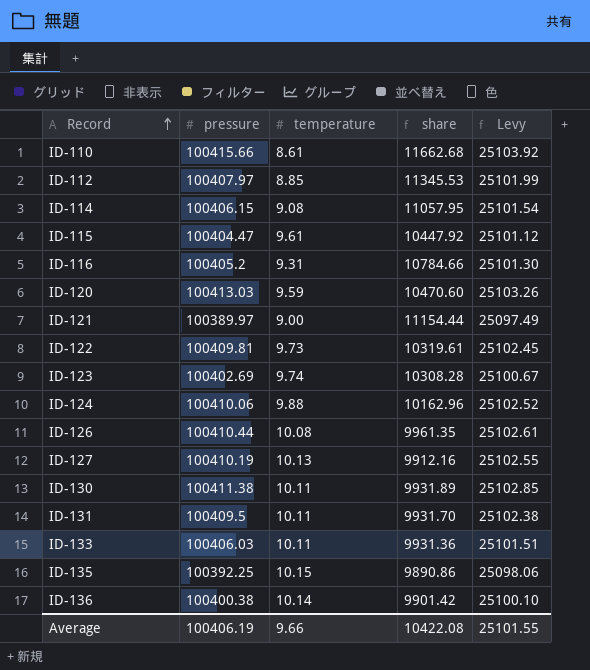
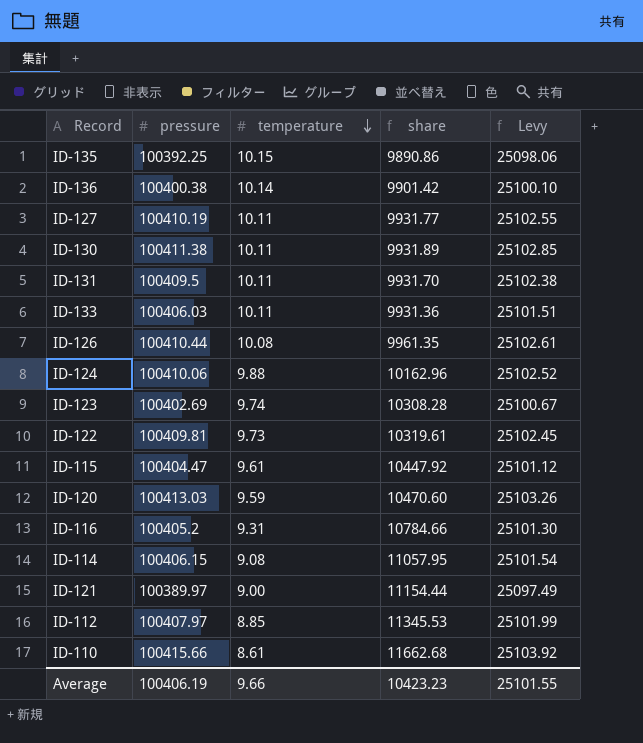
row order: Record ascending -> temperature descending
ID-127 | temperature: 10.13 -> 10.11
ID-127 | share: 9912.16 -> 9931.77
Average | share: 10422.08 -> 10423.23

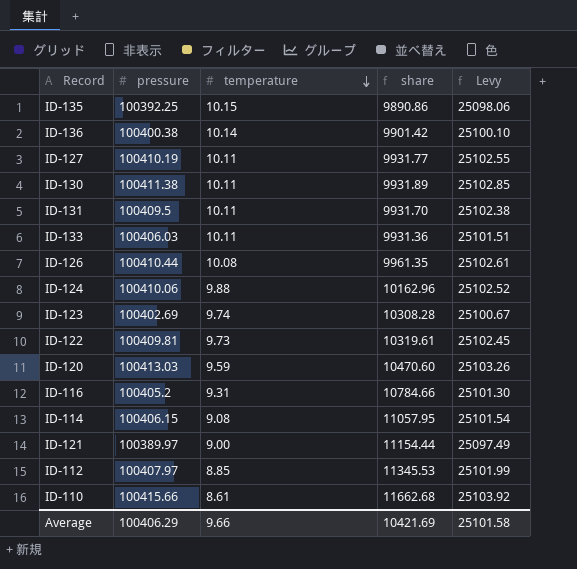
row ID-115: 100404.47 | 9.61 | 10447.92 | 25101.12 -> none
Average | pressure: 100406.19 -> 100406.29
Average | share: 10423.23 -> 10421.69
Average | Levy: 25101.55 -> 25101.58

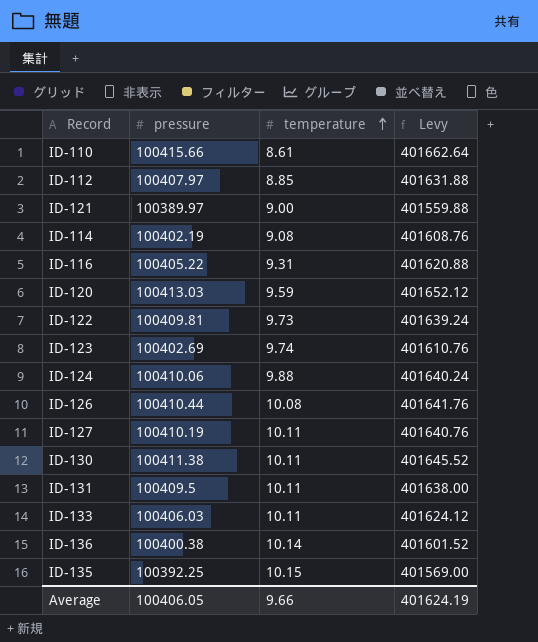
row order: temperature descending -> temperature ascending
column share | formula: [pressure] / [temperature] -> none
column Levy | formula: [pressure] * 0.25 -> [pressure] * 4
ID-114 | pressure: 100406.15 -> 100402.19
ID-116 | pressure: 100405.2 -> 100405.22
Average | pressure: 100406.29 -> 100406.05
Average | Levy: 25101.58 -> 401624.19

